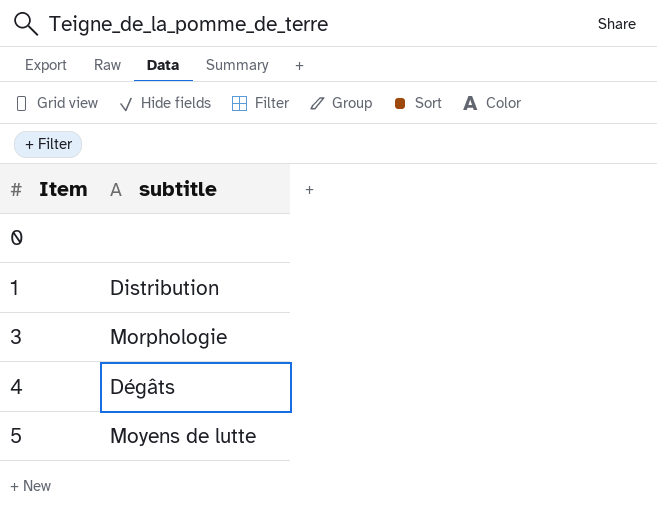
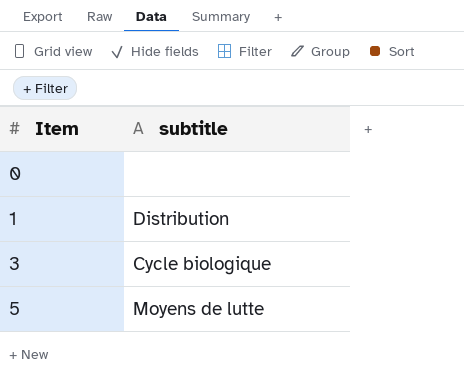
row 4: Dégâts -> none
3 | subtitle: Morphologie -> Cycle biologique

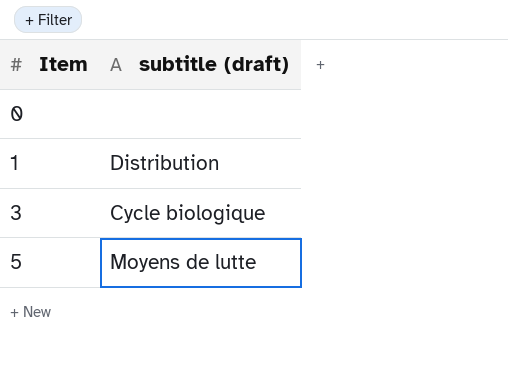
column name: subtitle -> subtitle (draft)

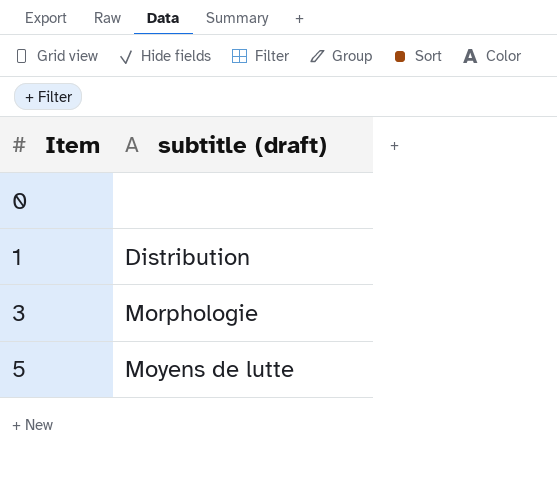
3 | subtitle (draft): Cycle biologique -> Morphologie

